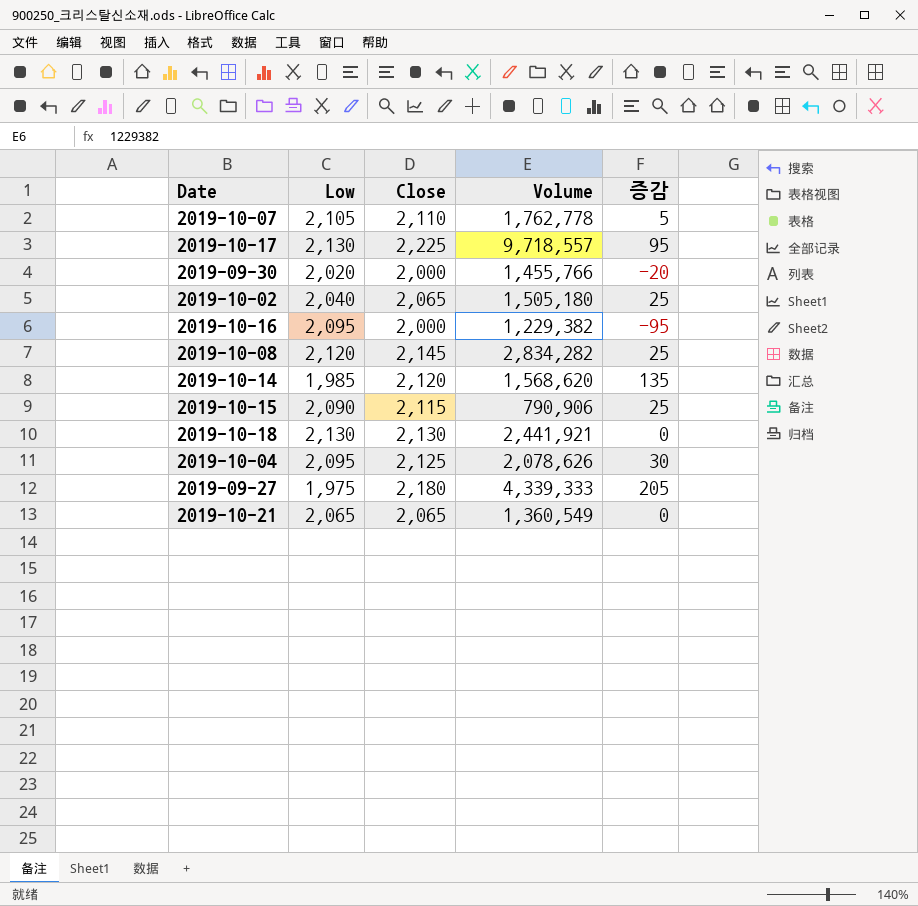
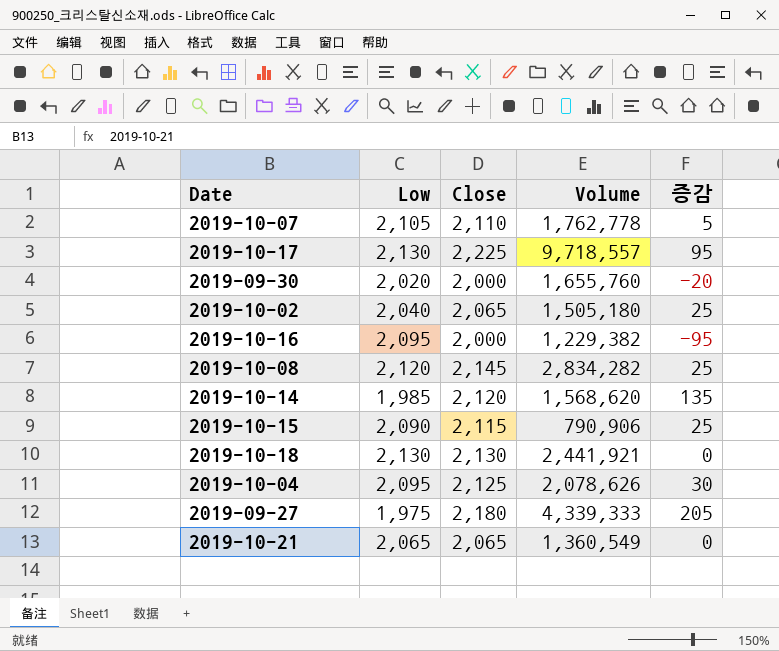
2019-09-30 | Volume: 1,455,766 -> 1,655,760

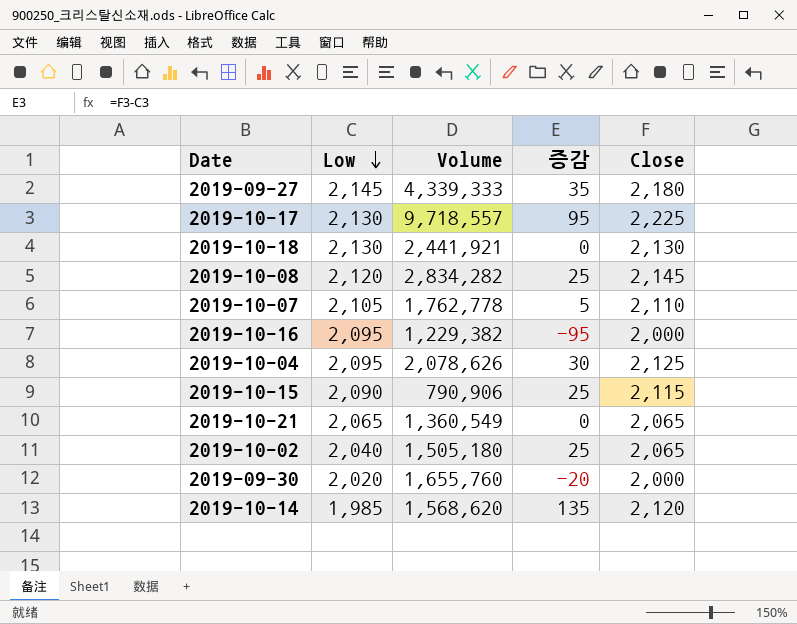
row order: none -> Low descending
column Close | position: 3 -> 5
2019-09-27 | Low: 1,975 -> 2,145
2019-09-27 | 증감: 205 -> 35

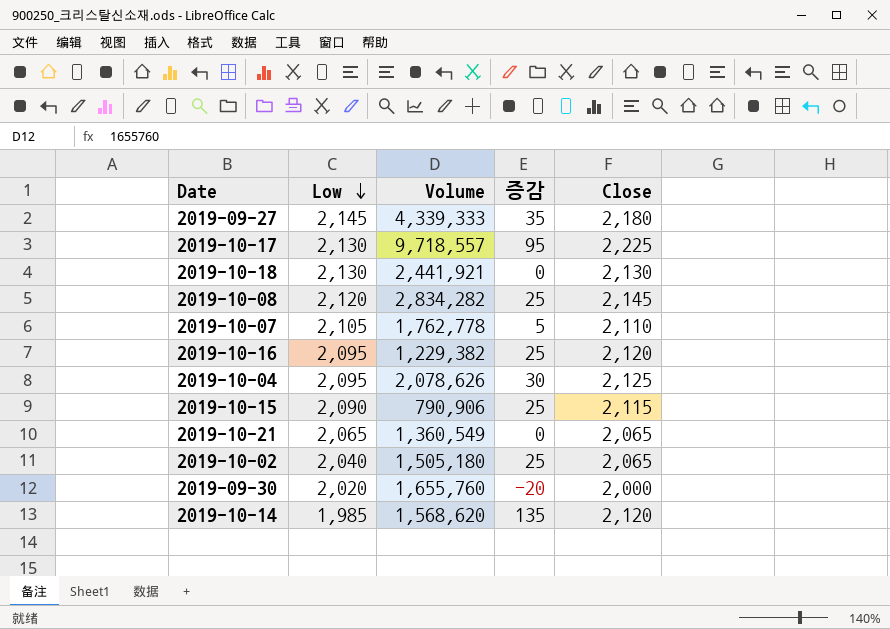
2019-10-16 | 증감: -95 -> 25
2019-10-16 | Close: 2,000 -> 2,120

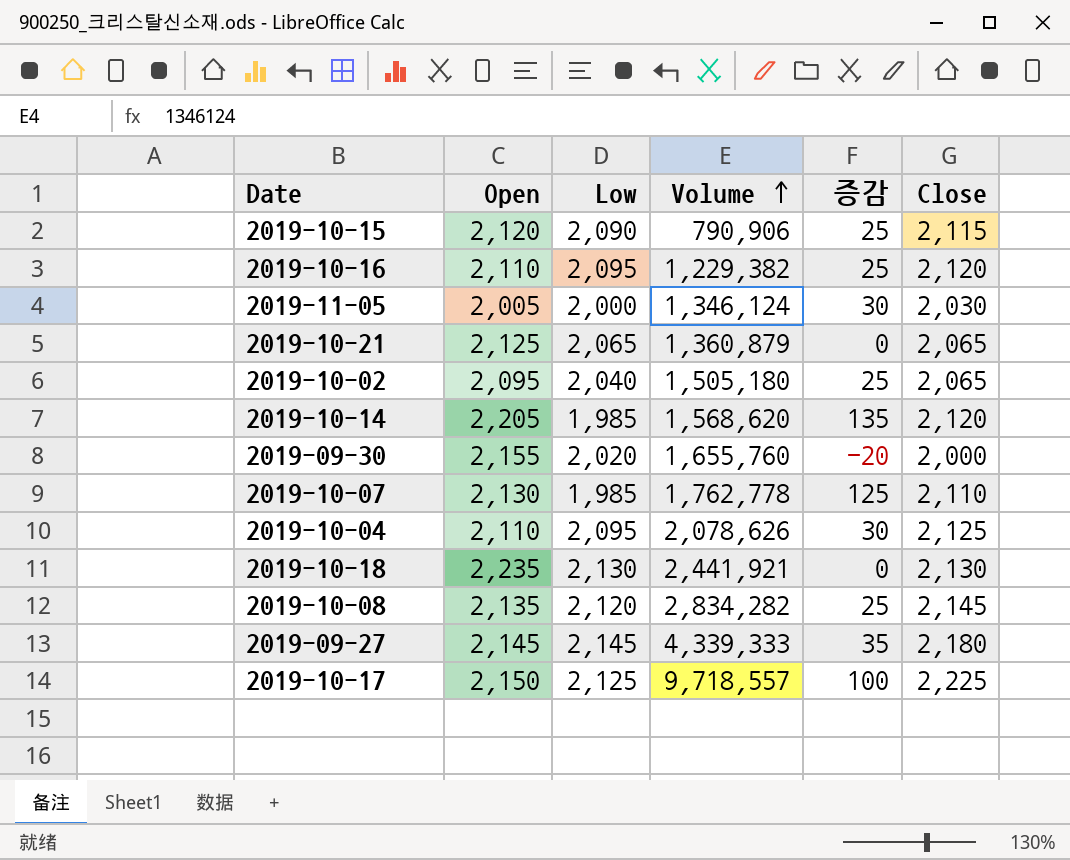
row order: Low descending -> Volume ascending
column Open | position: none -> 2
row 2019-11-05: none -> 2,005 | 2,000 | 1,346,124 | 30 | 2,030
2019-10-21 | Volume: 1,360,549 -> 1,360,879
2019-10-07 | Low: 2,105 -> 1,985
2019-10-07 | 증감: 5 -> 125
2019-10-17 | Low: 2,130 -> 2,125
2019-10-17 | 증감: 95 -> 100

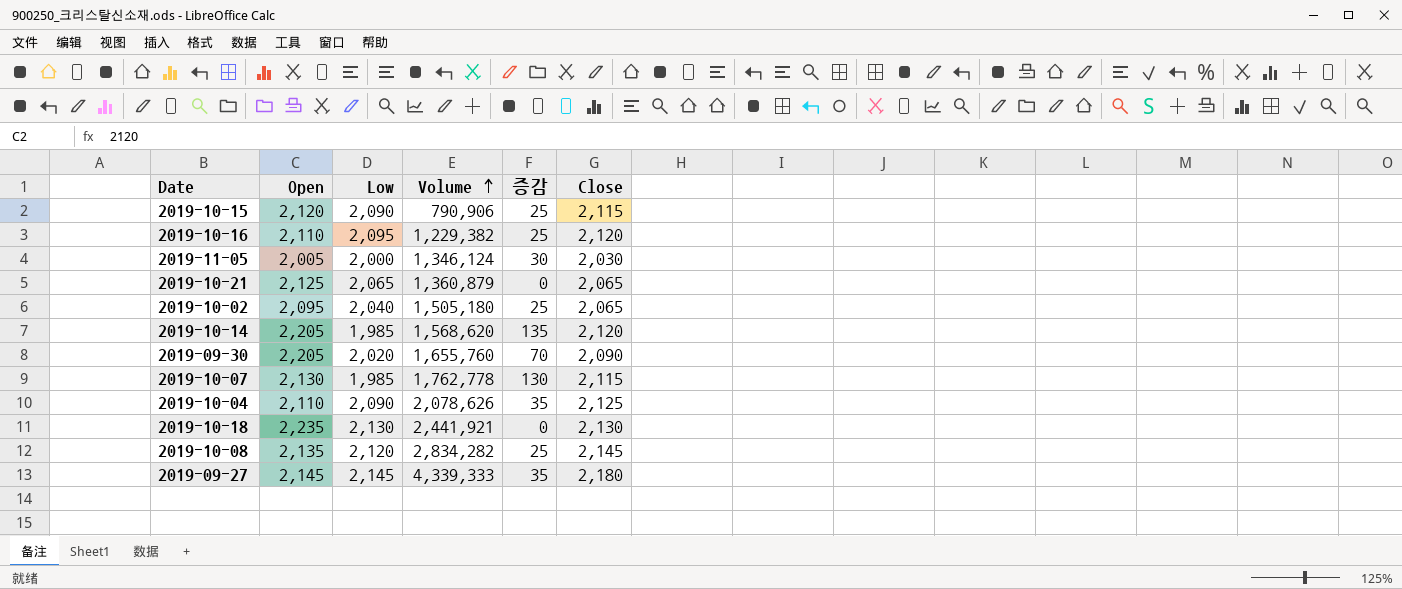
row 2019-10-17: 2,150 | 2,125 | 9,718,557 | 100 | 2,225 -> none
2019-09-30 | Open: 2,155 -> 2,205
2019-09-30 | 증감: -20 -> 70
2019-09-30 | Close: 2,000 -> 2,090
2019-10-07 | 증감: 125 -> 130
2019-10-07 | Close: 2,110 -> 2,115
2019-10-04 | Low: 2,095 -> 2,090
2019-10-04 | 증감: 30 -> 35

